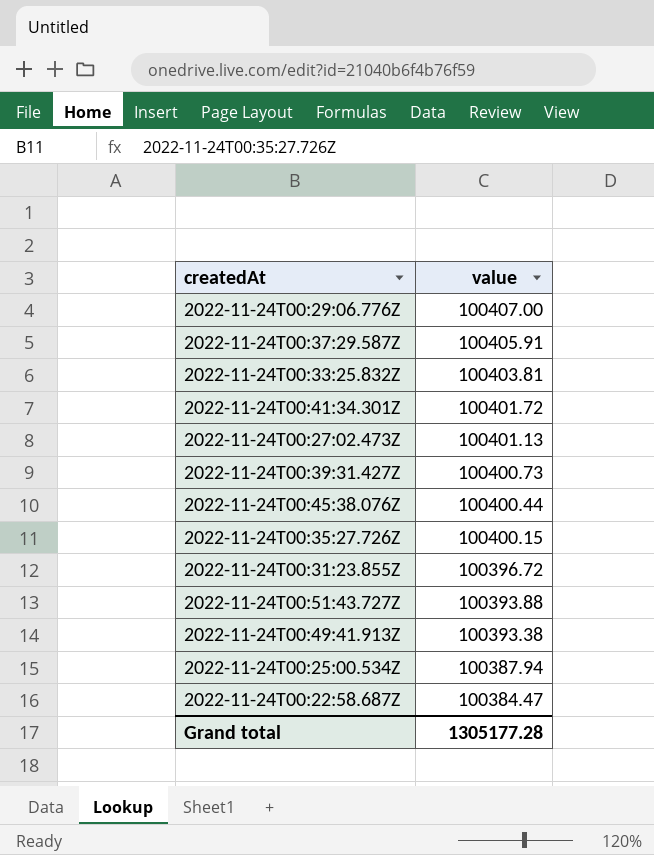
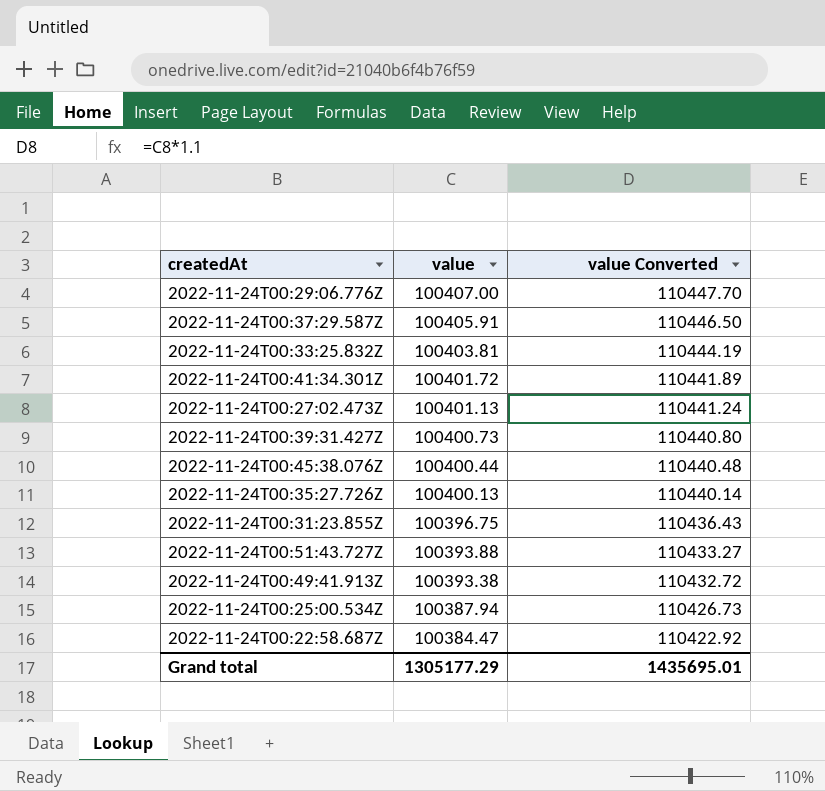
column value Converted | formula: none -> [value] * 1.1
2022-11-24T00:35:27.726Z | value: 100400.15 -> 100400.13
2022-11-24T00:31:23.855Z | value: 100396.72 -> 100396.75
Grand total | value: 1305177.28 -> 1305177.29

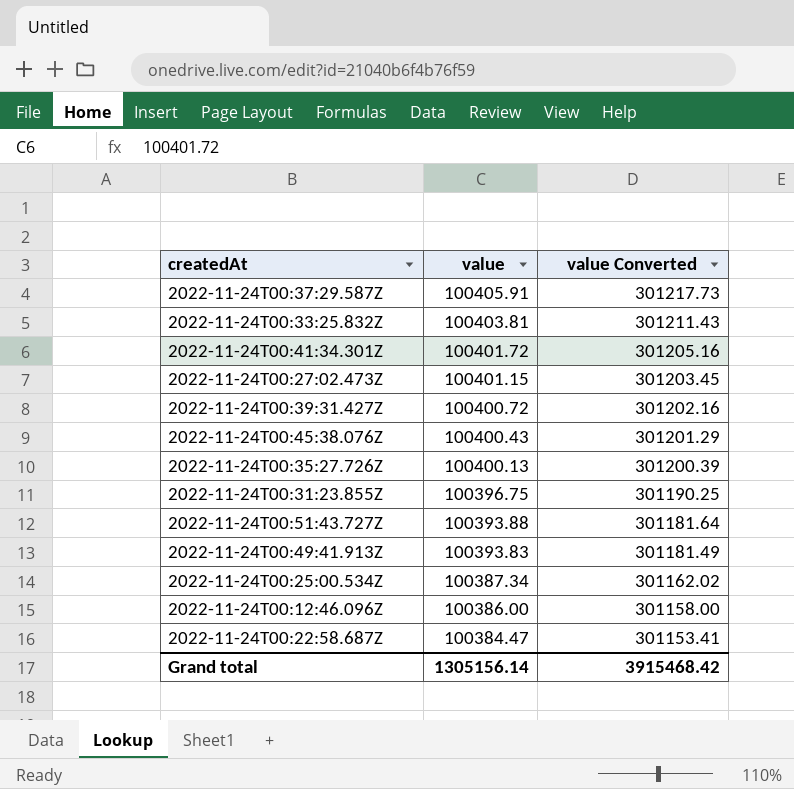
column value Converted | formula: [value] * 1.1 -> [value] * 3
row 2022-11-24T00:29:06.776Z: 100407.00 | 110447.70 -> none
2022-11-24T00:27:02.473Z | value: 100401.13 -> 100401.15
2022-11-24T00:39:31.427Z | value: 100400.73 -> 100400.72
2022-11-24T00:45:38.076Z | value: 100400.44 -> 100400.43
2022-11-24T00:49:41.913Z | value: 100393.38 -> 100393.83
2022-11-24T00:25:00.534Z | value: 100387.94 -> 100387.34
row 2022-11-24T00:12:46.096Z: none -> 100386.00 | 301158.00
Grand total | value: 1305177.29 -> 1305156.14
Grand total | value Converted: 1435695.01 -> 3915468.42

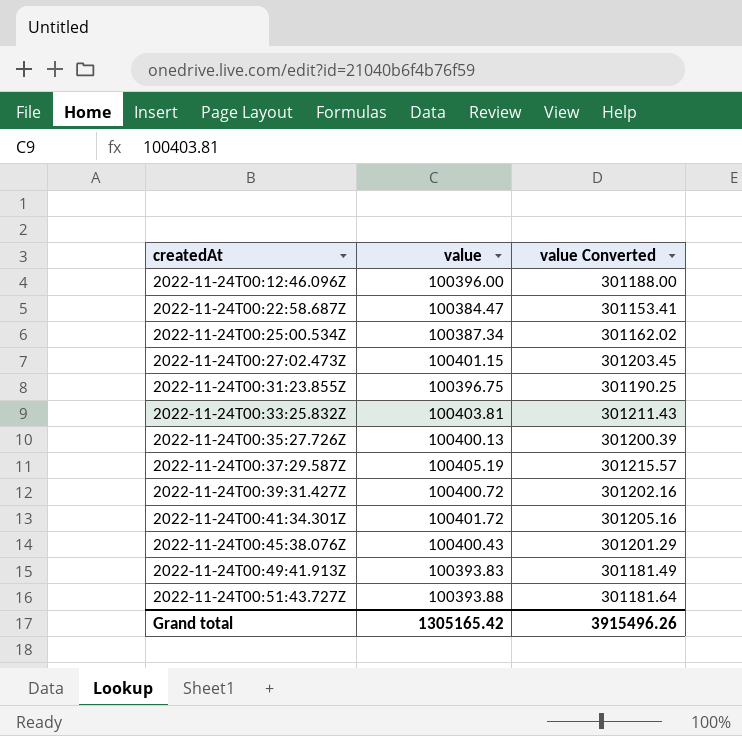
row order: value descending -> createdAt ascending
2022-11-24T00:12:46.096Z | value: 100386.00 -> 100396.00
2022-11-24T00:12:46.096Z | value Converted: 301158.00 -> 301188.00
2022-11-24T00:37:29.587Z | value: 100405.91 -> 100405.19
2022-11-24T00:37:29.587Z | value Converted: 301217.73 -> 301215.57
Grand total | value: 1305156.14 -> 1305165.42
Grand total | value Converted: 3915468.42 -> 3915496.26

